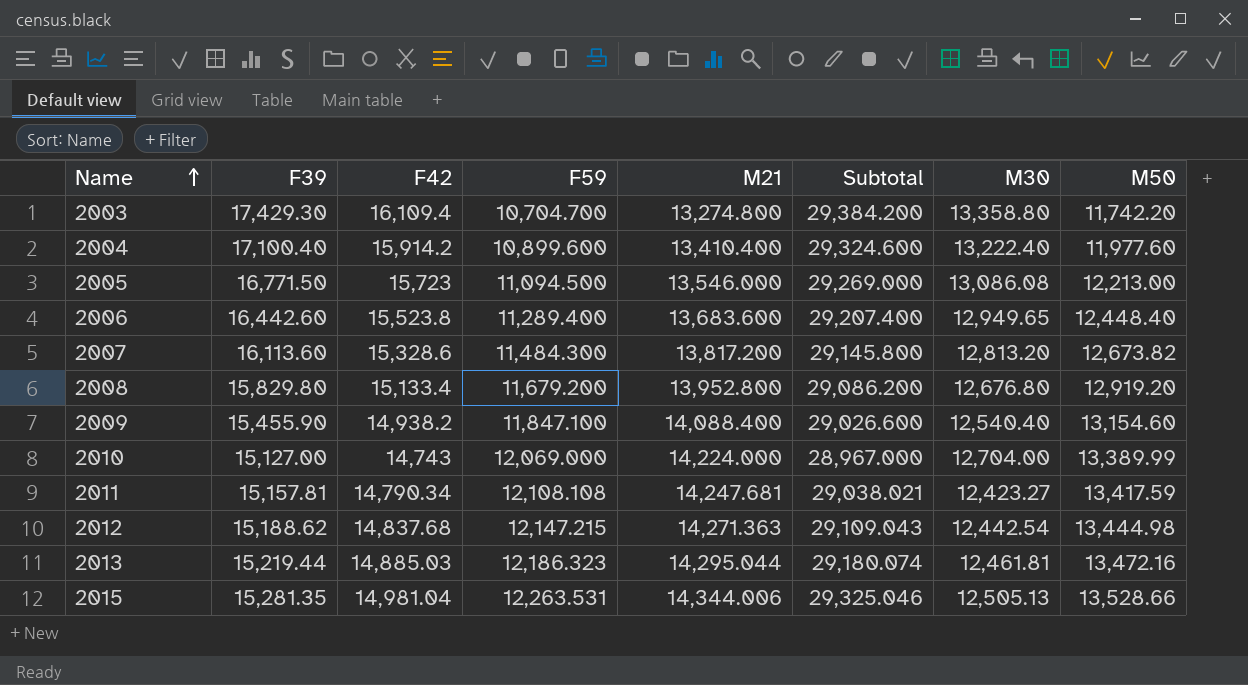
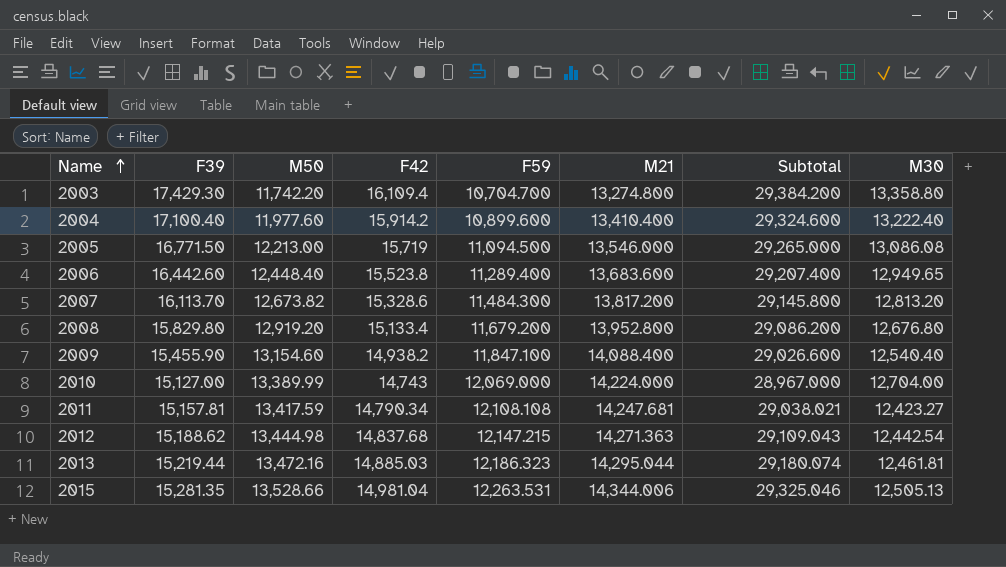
column M50 | position: 8 -> 3
2005 | F42: 15,723 -> 15,719
2005 | Subtotal: 29,269.000 -> 29,265.000
2007 | F39: 16,113.60 -> 16,113.70

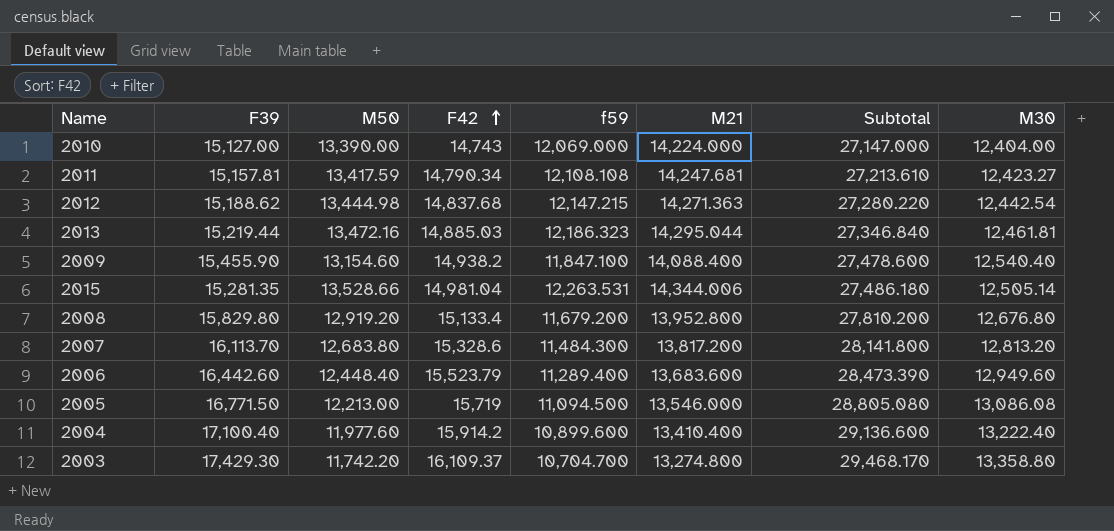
row order: Name ascending -> F42 ascending
column name: F59 -> f59
column Subtotal | formula: [F42] + [M21] -> [F42] + [M30]
2010 | M50: 13,389.99 -> 13,390.00
2010 | M30: 12,704.00 -> 12,404.00
2015 | M30: 12,505.13 -> 12,505.14
2007 | M50: 12,673.82 -> 12,683.80
2006 | F42: 15,523.8 -> 15,523.79
2006 | M30: 12,949.65 -> 12,949.60
2003 | F42: 16,109.4 -> 16,109.37

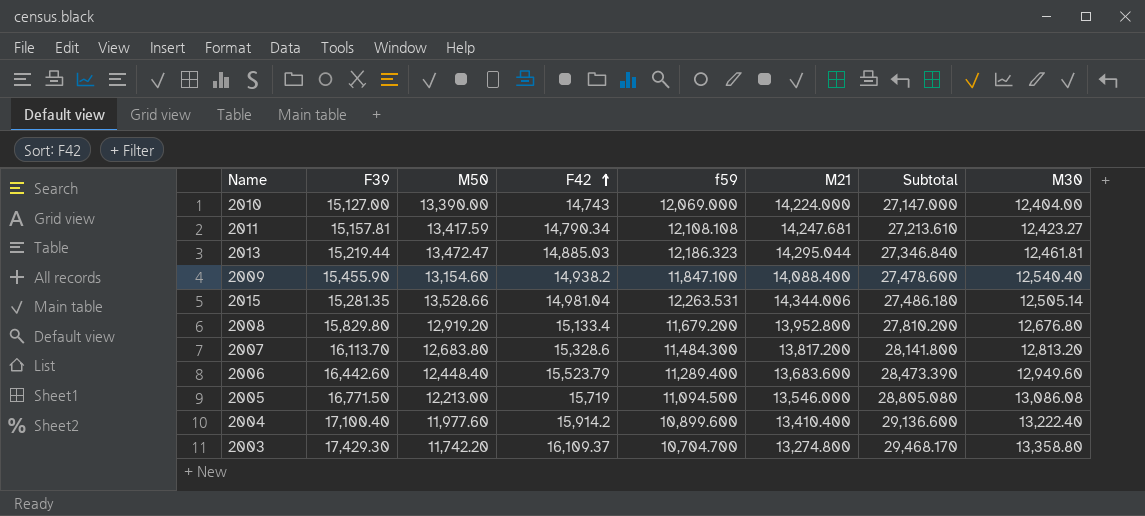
row 2012: 15,188.62 | 13,444.98 | 14,837.68 | 12,147.215 | 14,271.363 | 27,280.220 | 12,442.54 -> none
2013 | M50: 13,472.16 -> 13,472.47

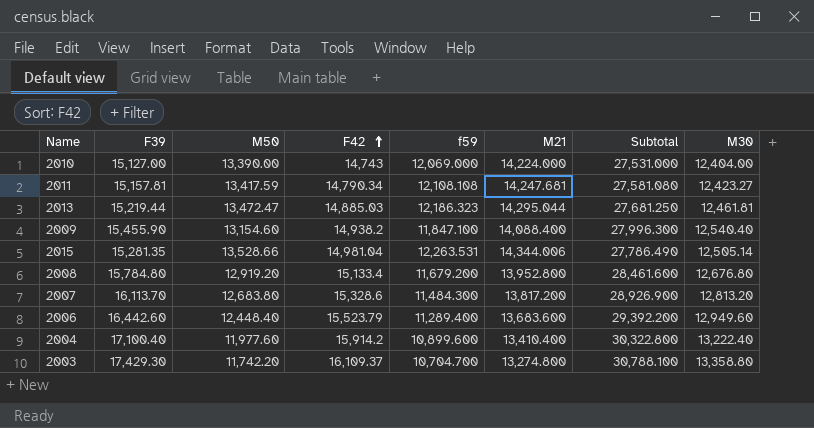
column Subtotal | formula: [F42] + [M30] -> [F39] + [M30]
row 2005: 16,771.50 | 12,213.00 | 15,719 | 11,094.500 | 13,546.000 | 28,805.080 | 13,086.08 -> none
2008 | F39: 15,829.80 -> 15,784.80

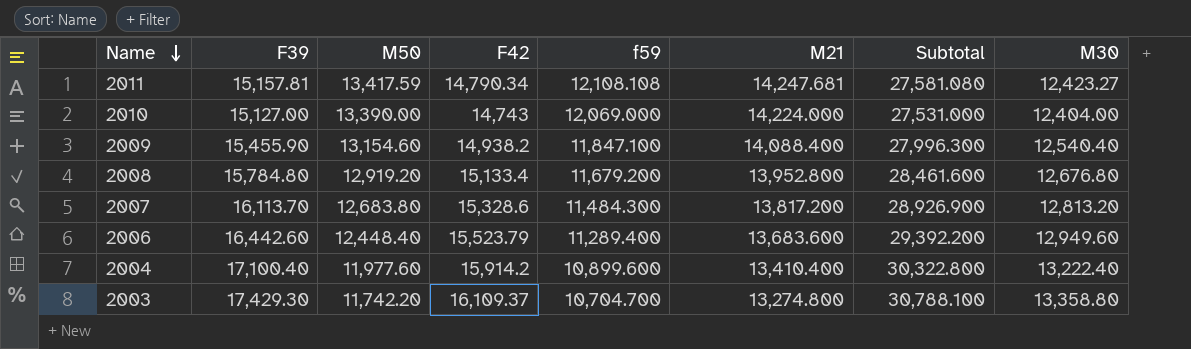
row order: F42 ascending -> Name descending
row 2013: 15,219.44 | 13,472.47 | 14,885.03 | 12,186.323 | 14,295.044 | 27,681.250 | 12,461.81 -> none
row 2015: 15,281.35 | 13,528.66 | 14,981.04 | 12,263.531 | 14,344.006 | 27,786.490 | 12,505.14 -> none

